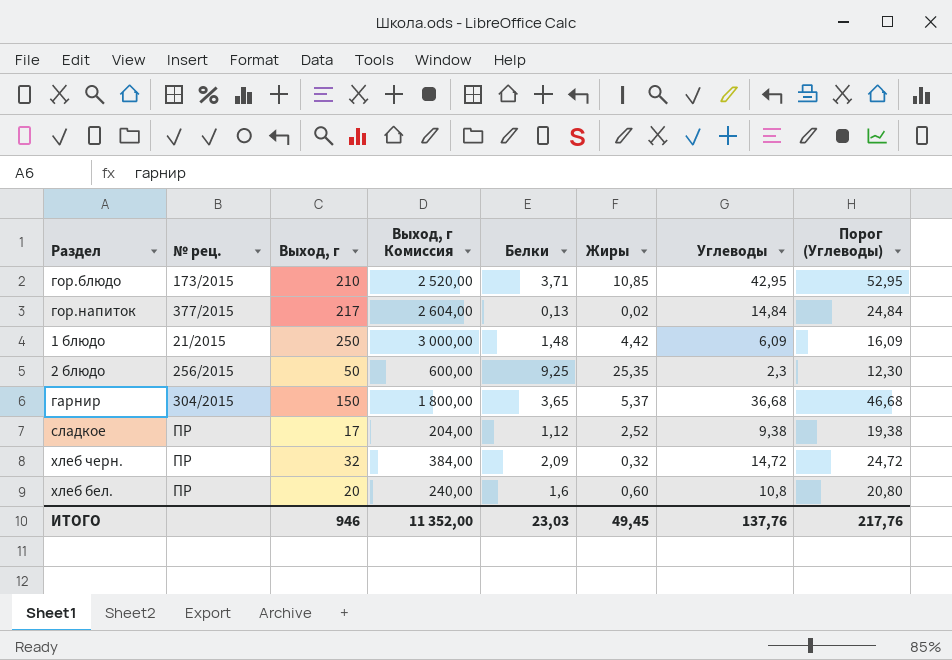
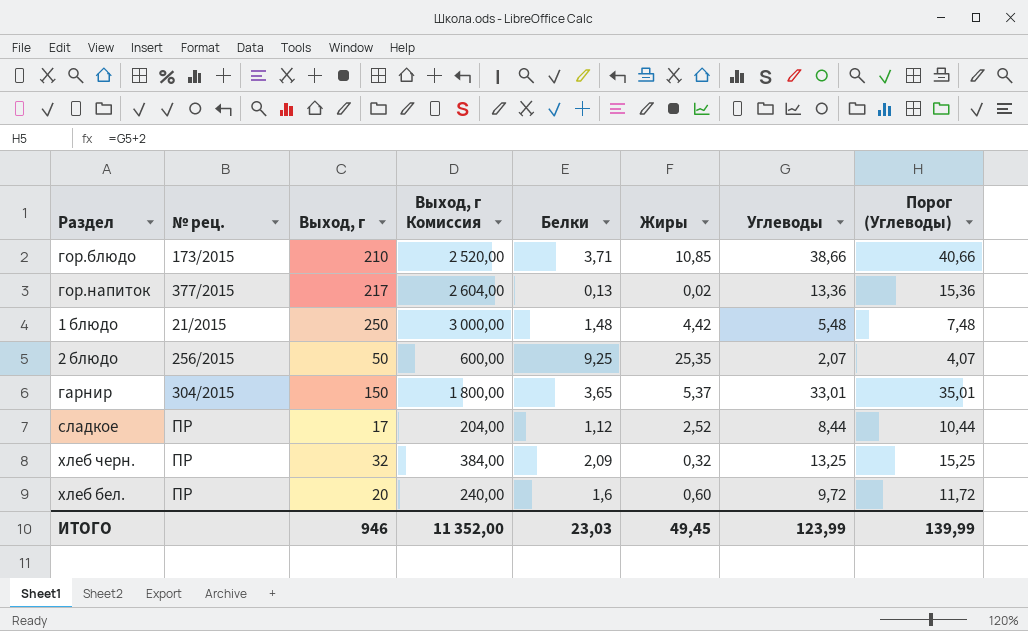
column Порог (Углеводы) | formula: [Углеводы] + 10 -> [Углеводы] + 2
гор.блюдо | Углеводы: 42,95 -> 38,66
гор.напиток | Углеводы: 14,84 -> 13,36
1 блюдо | Углеводы: 6,09 -> 5,48
2 блюдо | Углеводы: 2,3 -> 2,07
гарнир | Углеводы: 36,68 -> 33,01
сладкое | Углеводы: 9,38 -> 8,44
хлеб черн. | Углеводы: 14,72 -> 13,25
хлеб бел. | Углеводы: 10,8 -> 9,72
ИТОГО | Углеводы: 137,76 -> 123,99
ИТОГО | Порог (Углеводы): 217,76 -> 139,99

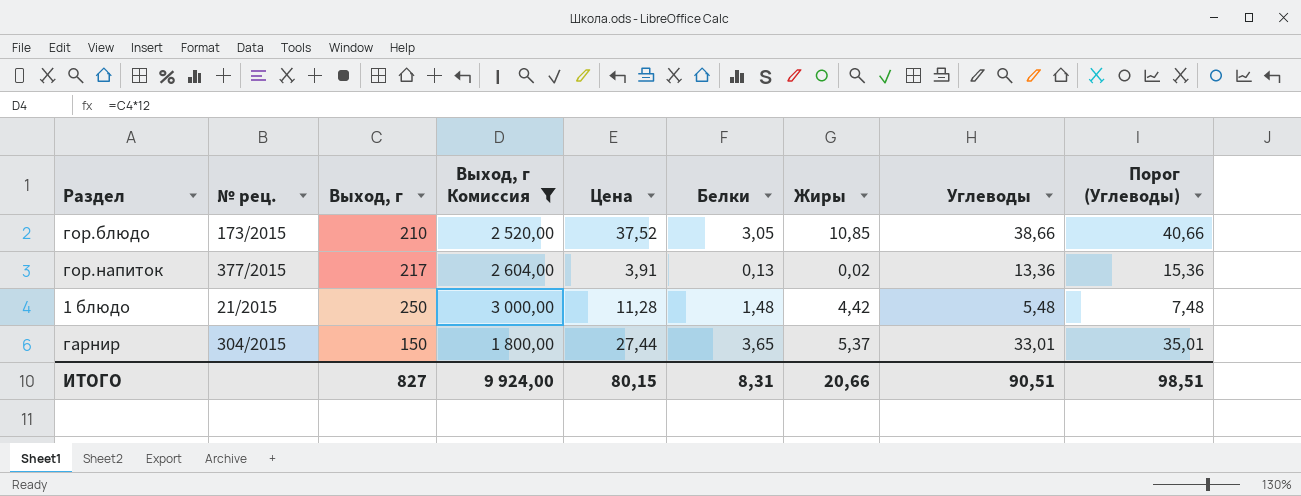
filter: none -> Выход, г Комиссия >= 1 800,00
column Цена | position: none -> 5
гор.блюдо | Белки: 3,71 -> 3,05
ИТОГО | Выход, г: 946 -> 827
ИТОГО | Выход, г Комиссия: 11 352,00 -> 9 924,00
ИТОГО | Белки: 23,03 -> 8,31
ИТОГО | Жиры: 49,45 -> 20,66
ИТОГО | Углеводы: 123,99 -> 90,51
ИТОГО | Порог (Углеводы): 139,99 -> 98,51

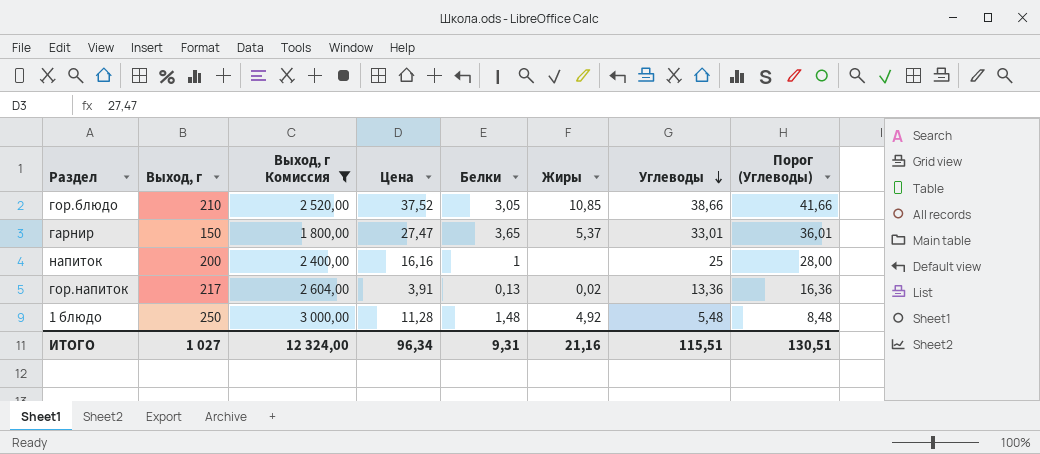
row order: none -> Углеводы descending
column № рец. | position: 2 -> none
column Порог (Углеводы) | formula: [Углеводы] + 2 -> [Углеводы] + 3
гарнир | Цена: 27,44 -> 27,47
row напиток: none -> 200 | 2 400,00 | 16,16 | 1 | none | 25 | 28,00
1 блюдо | Жиры: 4,42 -> 4,92
ИТОГО | Выход, г: 827 -> 1 027
ИТОГО | Выход, г Комиссия: 9 924,00 -> 12 324,00
ИТОГО | Цена: 80,15 -> 96,34
ИТОГО | Белки: 8,31 -> 9,31
ИТОГО | Жиры: 20,66 -> 21,16
ИТОГО | Углеводы: 90,51 -> 115,51
ИТОГО | Порог (Углеводы): 98,51 -> 130,51

